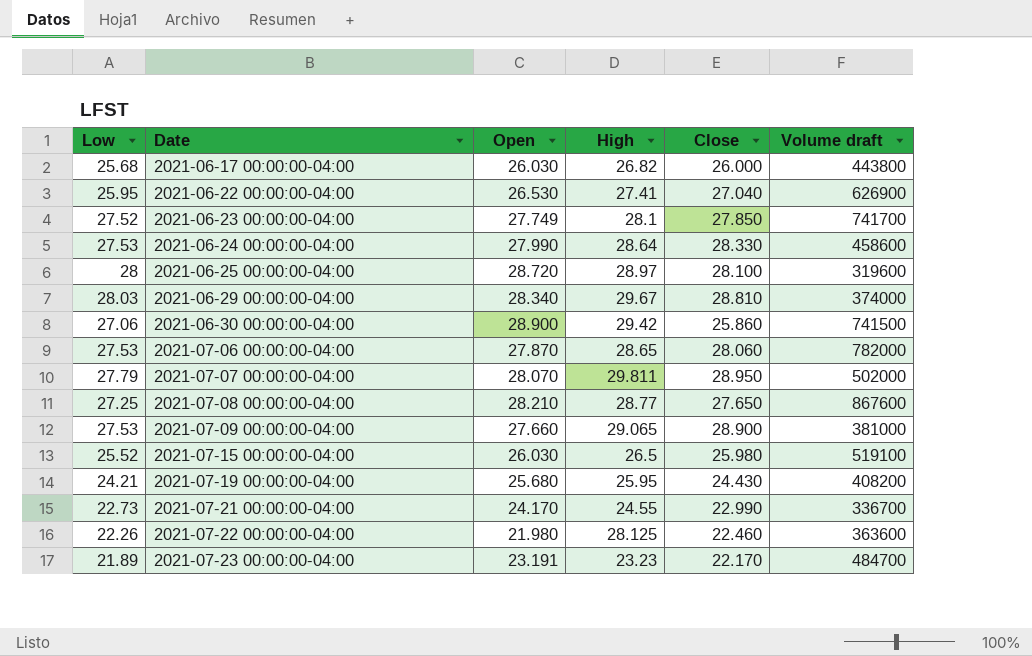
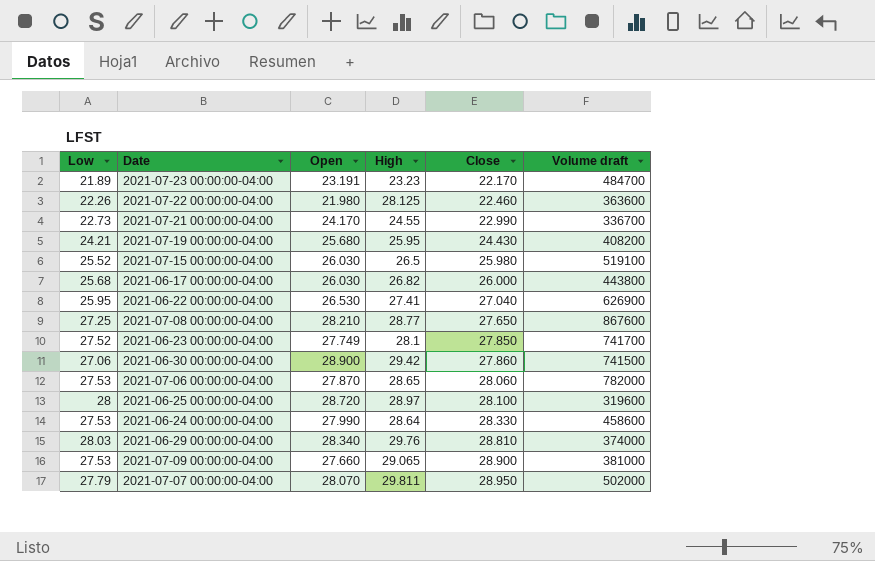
row order: Date ascending -> Close ascending
2021-06-30 00:00:00-04:00 | Close: 25.860 -> 27.860
2021-06-29 00:00:00-04:00 | High: 29.67 -> 29.76

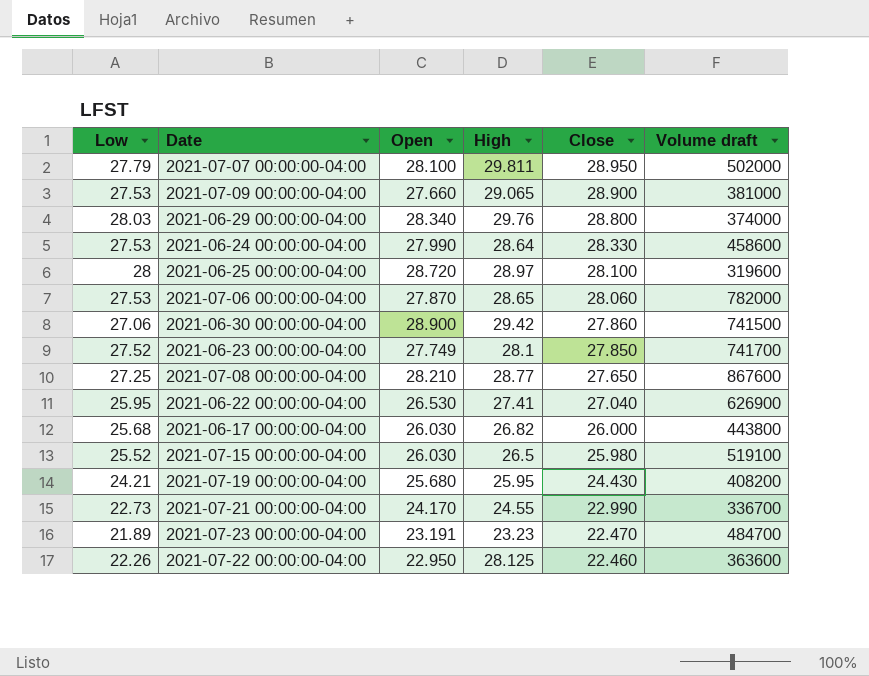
row order: Close ascending -> Close descending
2021-07-07 00:00:00-04:00 | Open: 28.070 -> 28.100
2021-06-29 00:00:00-04:00 | Close: 28.810 -> 28.800
2021-07-23 00:00:00-04:00 | Close: 22.170 -> 22.470
2021-07-22 00:00:00-04:00 | Open: 21.980 -> 22.950

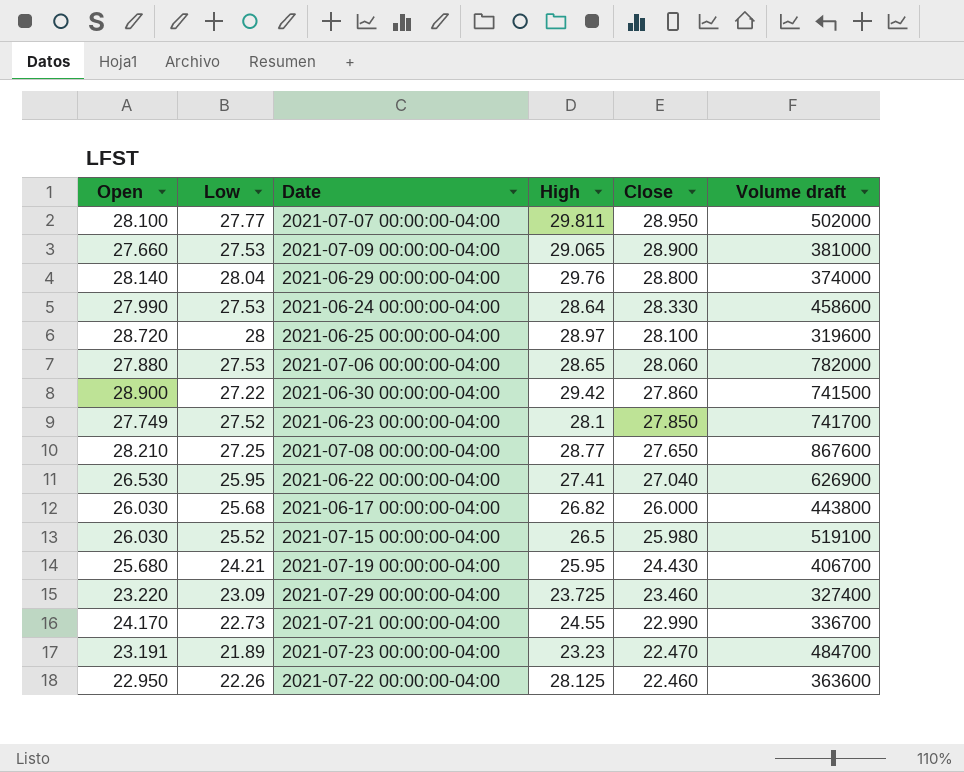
column Open | position: 3 -> 1
2021-07-07 00:00:00-04:00 | Low: 27.79 -> 27.77
2021-06-29 00:00:00-04:00 | Open: 28.340 -> 28.140
2021-06-29 00:00:00-04:00 | Low: 28.03 -> 28.04
2021-07-06 00:00:00-04:00 | Open: 27.870 -> 27.880
2021-06-30 00:00:00-04:00 | Low: 27.06 -> 27.22
2021-07-19 00:00:00-04:00 | Volume draft: 408200 -> 406700
row 2021-07-29 00:00:00-04:00: none -> 23.220 | 23.09 | 23.725 | 23.460 | 327400

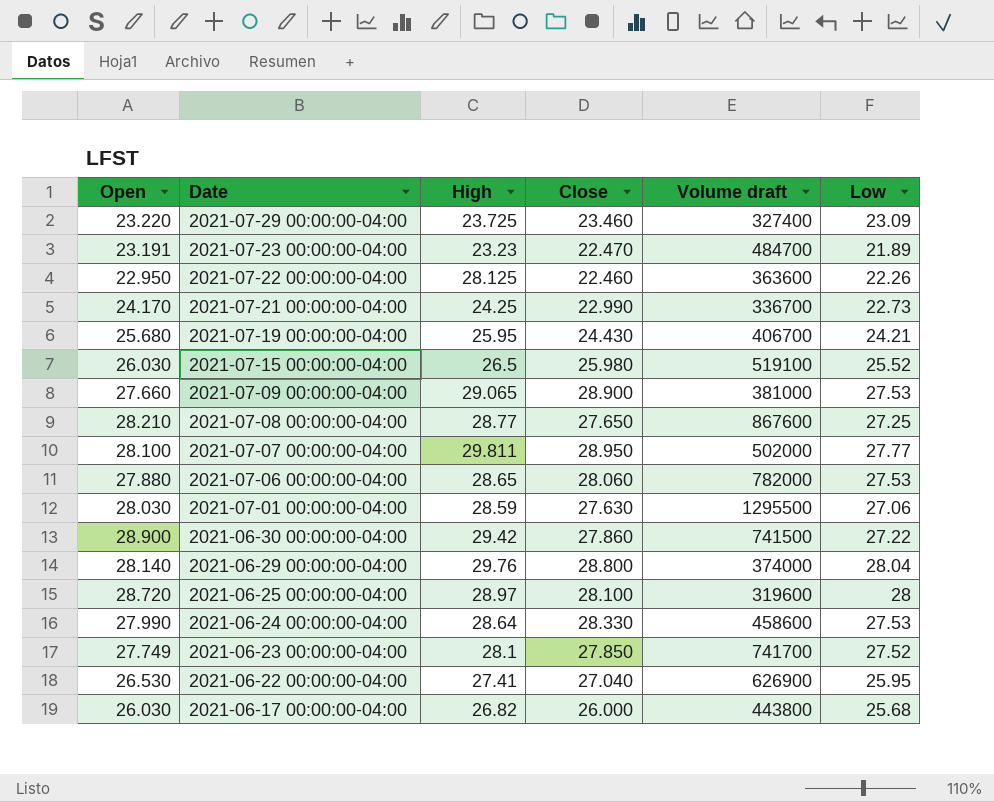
row order: Close descending -> Date descending
column Low | position: 2 -> 6
2021-07-21 00:00:00-04:00 | High: 24.55 -> 24.25
row 2021-07-01 00:00:00-04:00: none -> 28.030 | 28.59 | 27.630 | 1295500 | 27.06

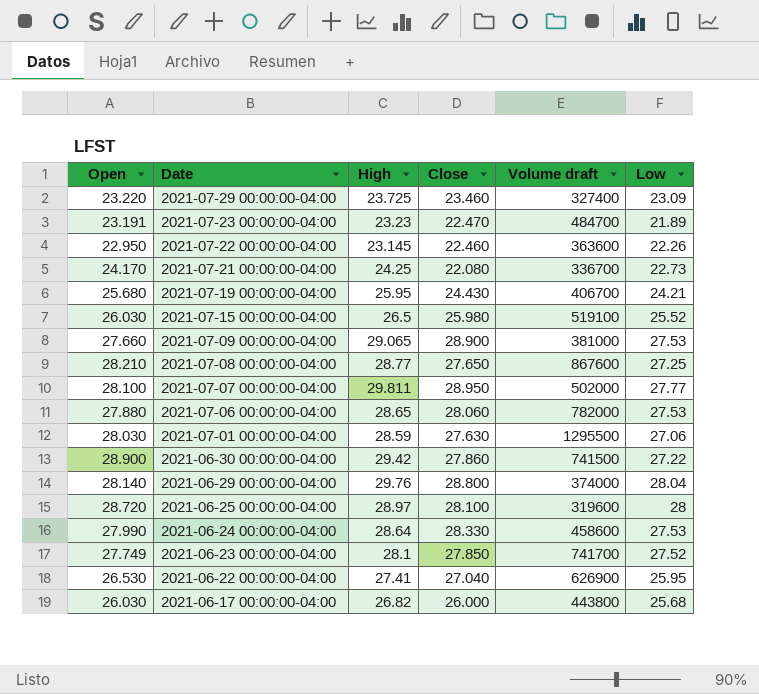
2021-07-22 00:00:00-04:00 | High: 28.125 -> 23.145
2021-07-21 00:00:00-04:00 | Close: 22.990 -> 22.080

